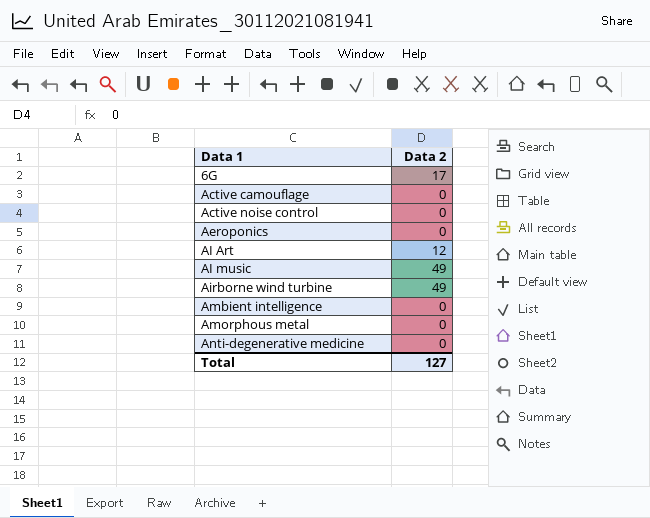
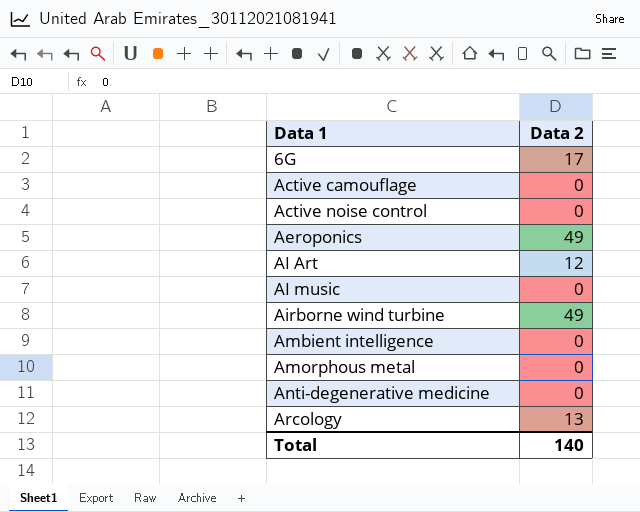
Aeroponics | Data 2: 0 -> 49
AI music | Data 2: 49 -> 0
row Arcology: none -> 13
Total | Data 2: 127 -> 140

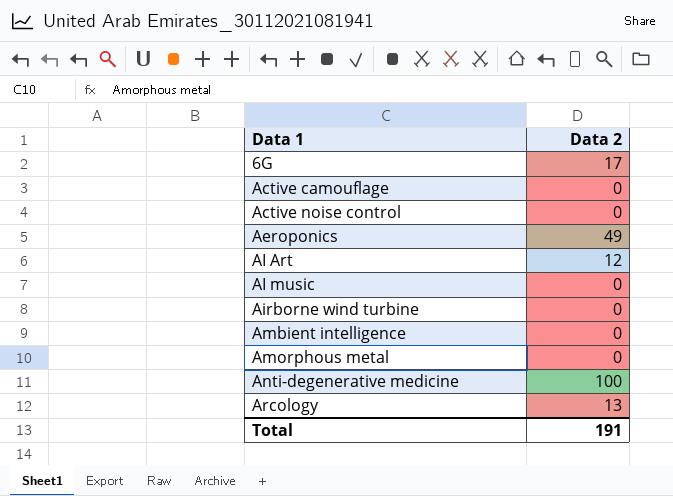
Airborne wind turbine | Data 2: 49 -> 0
Anti-degenerative medicine | Data 2: 0 -> 100
Total | Data 2: 140 -> 191

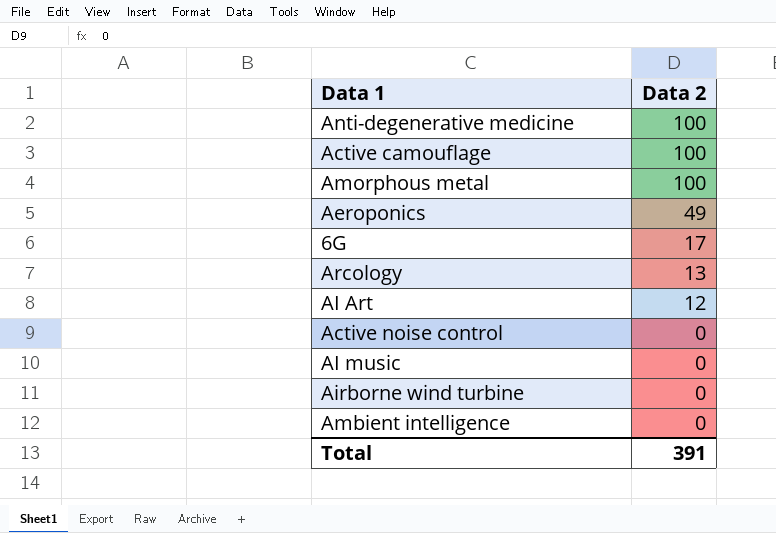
row order: Data 1 ascending -> Data 2 descending
Active camouflage | Data 2: 0 -> 100
Amorphous metal | Data 2: 0 -> 100
Total | Data 2: 191 -> 391

